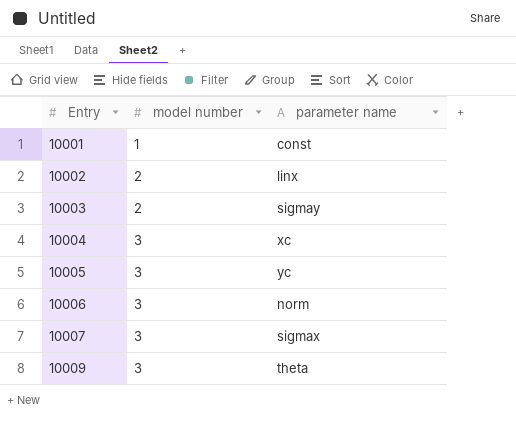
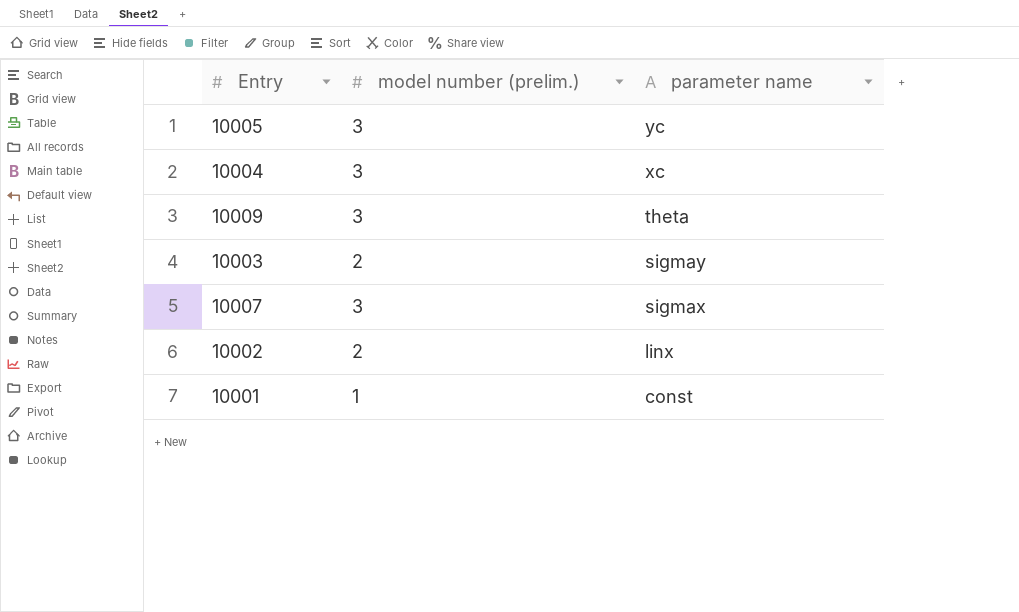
row order: Entry ascending -> parameter name descending
column name: model number -> model number (prelim.)
row 10006: 3 | norm -> none

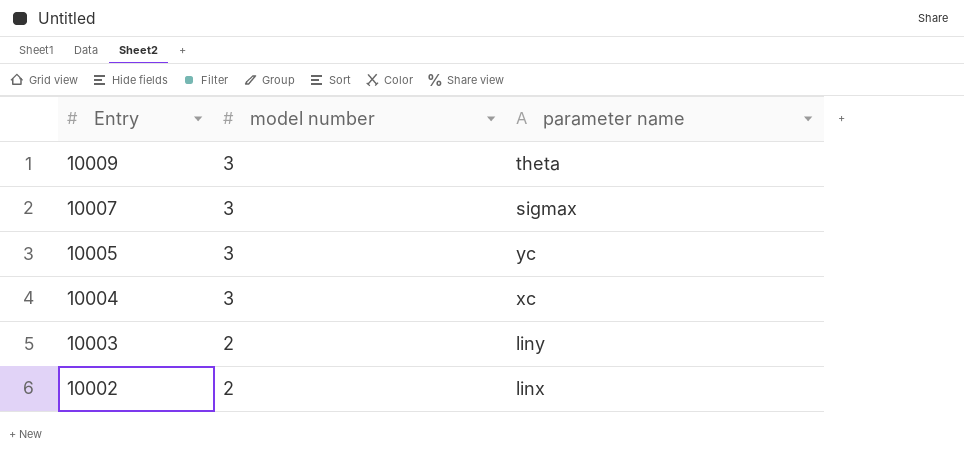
row order: parameter name descending -> Entry descending
column name: model number (prelim.) -> model number
row 10001: 1 | const -> none
10003 | parameter name: sigmay -> liny

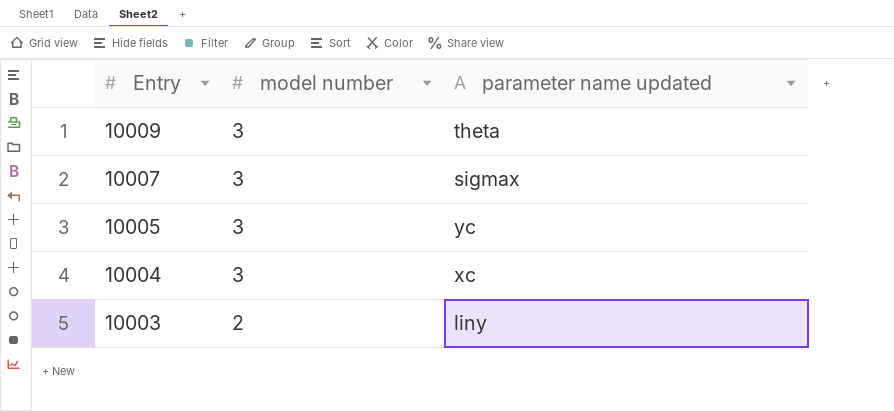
column name: parameter name -> parameter name updated
row 10002: 2 | linx -> none

